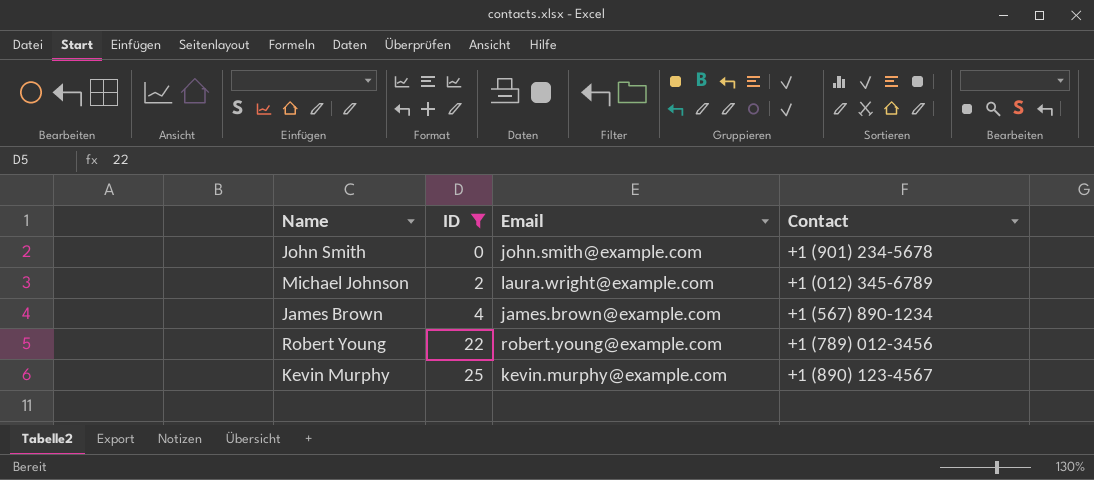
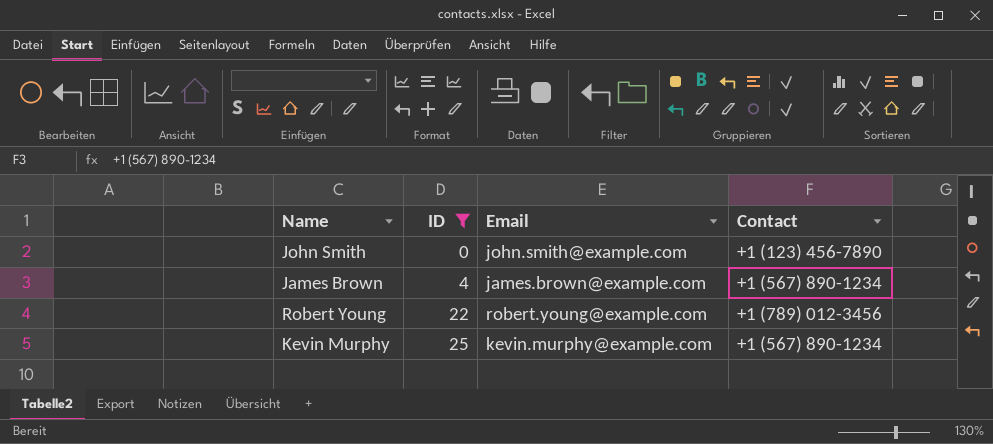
row Michael Johnson: 2 | laura.wright@example.com | +1 (012) 345-6789 -> none
John Smith | Contact: +1 (901) 234-5678 -> +1 (123) 456-7890
Kevin Murphy | Contact: +1 (890) 123-4567 -> +1 (567) 890-1234

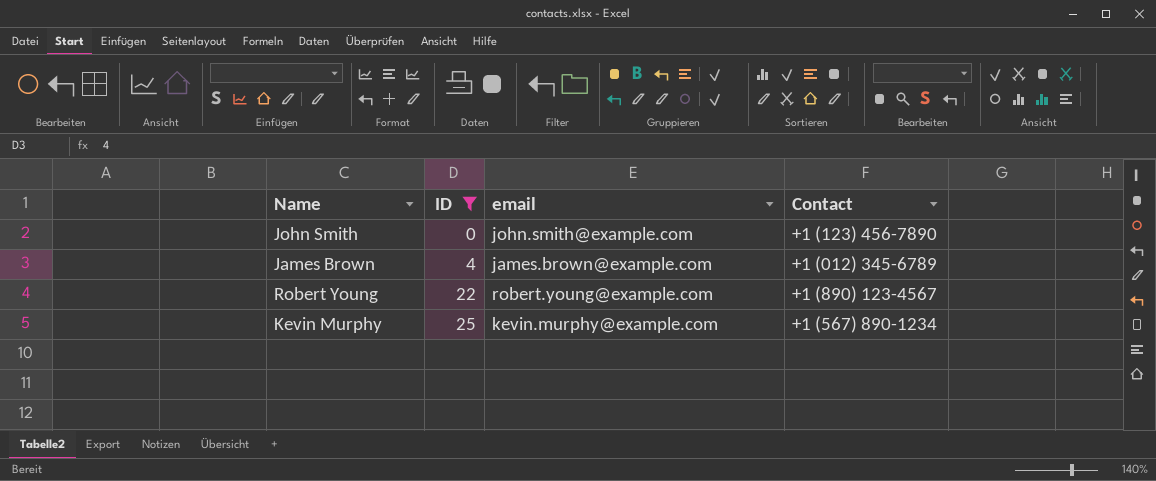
column name: Email -> email
James Brown | Contact: +1 (567) 890-1234 -> +1 (012) 345-6789
Robert Young | Contact: +1 (789) 012-3456 -> +1 (890) 123-4567

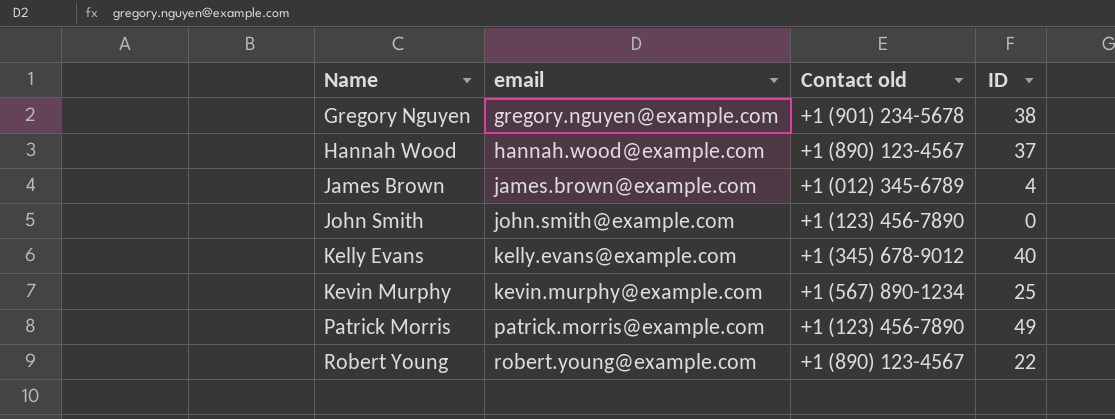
filter: ID <= 25 -> none
row order: ID ascending -> Name ascending
column name: Contact -> Contact old
column ID | position: 2 -> 4

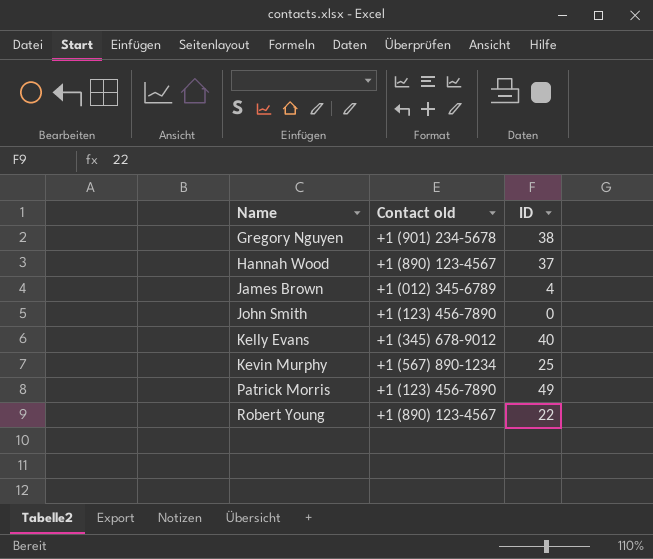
column email | position: 2 -> none

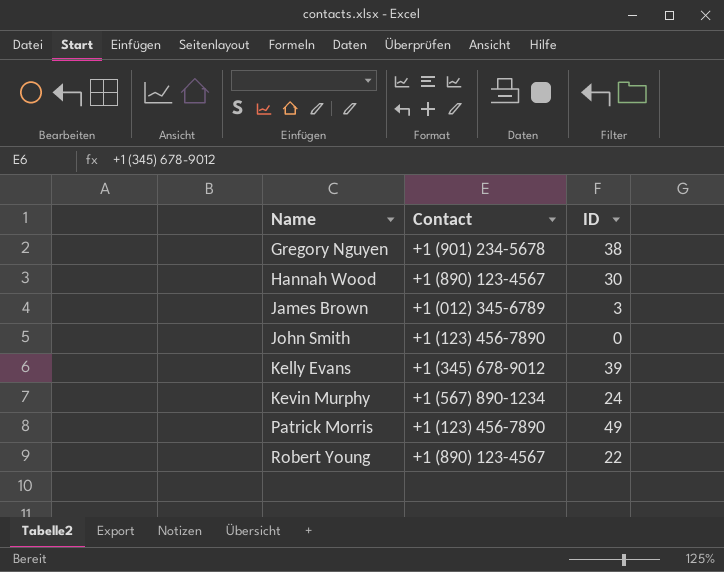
column name: Contact old -> Contact
Hannah Wood | ID: 37 -> 30
James Brown | ID: 4 -> 3
Kelly Evans | ID: 40 -> 39
Kevin Murphy | ID: 25 -> 24

